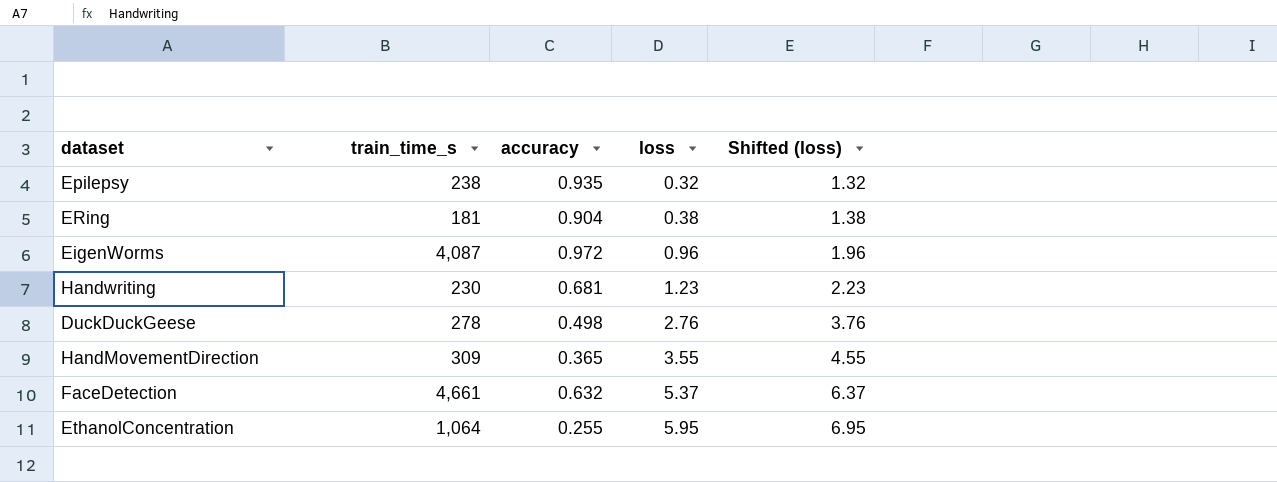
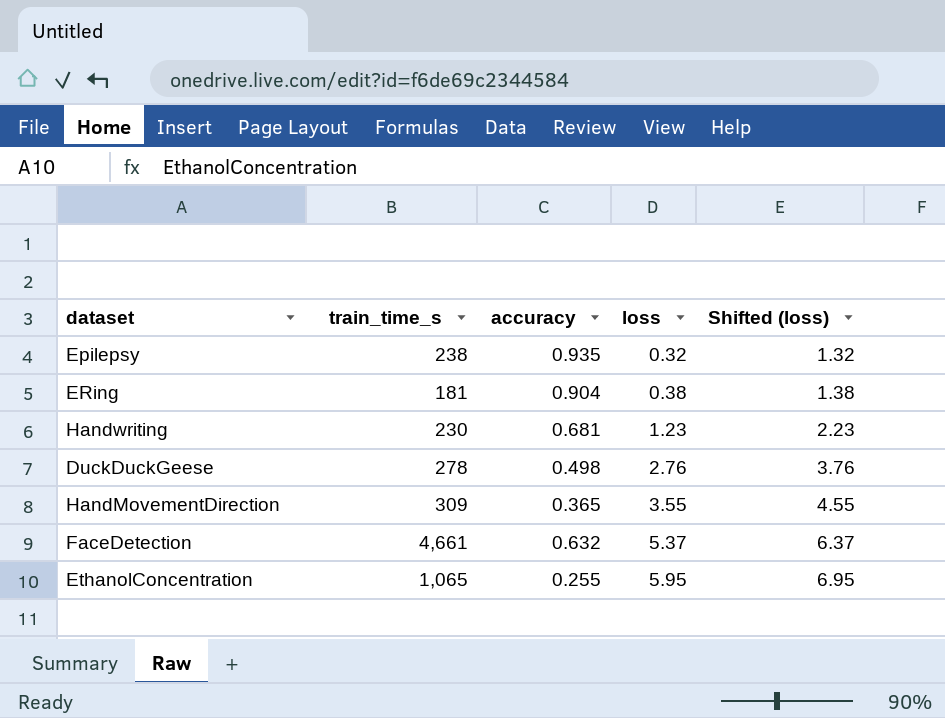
row EigenWorms: 4,087 | 0.972 | 0.96 | 1.96 -> none
EthanolConcentration | train_time_s: 1,064 -> 1,065

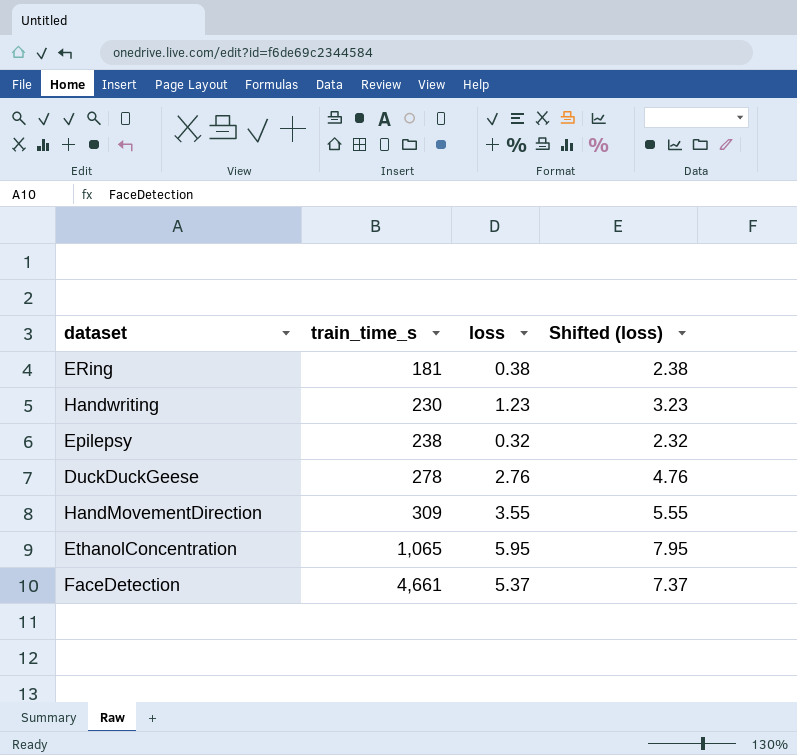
row order: loss ascending -> train_time_s ascending
column accuracy | position: 3 -> none
column Shifted (loss) | formula: [loss] + 1 -> [loss] + 2

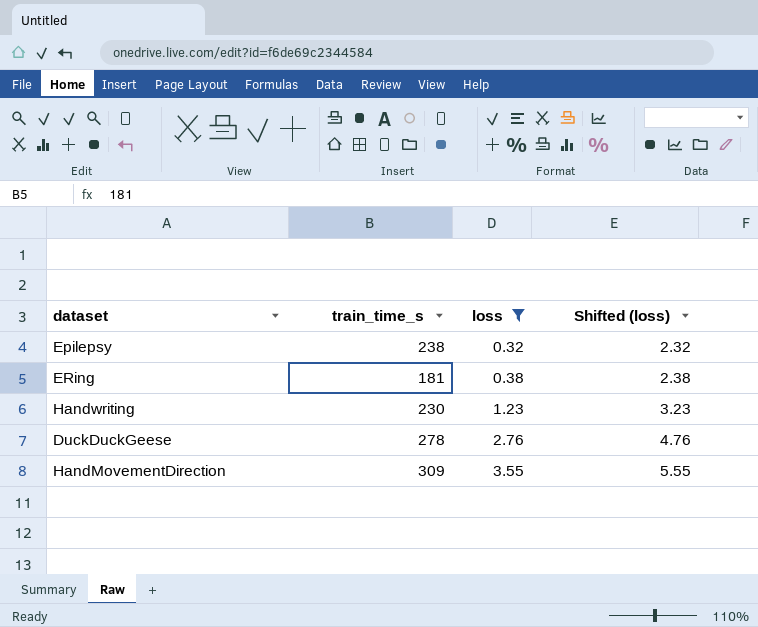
filter: none -> loss <= 3.55
row order: train_time_s ascending -> loss ascending

